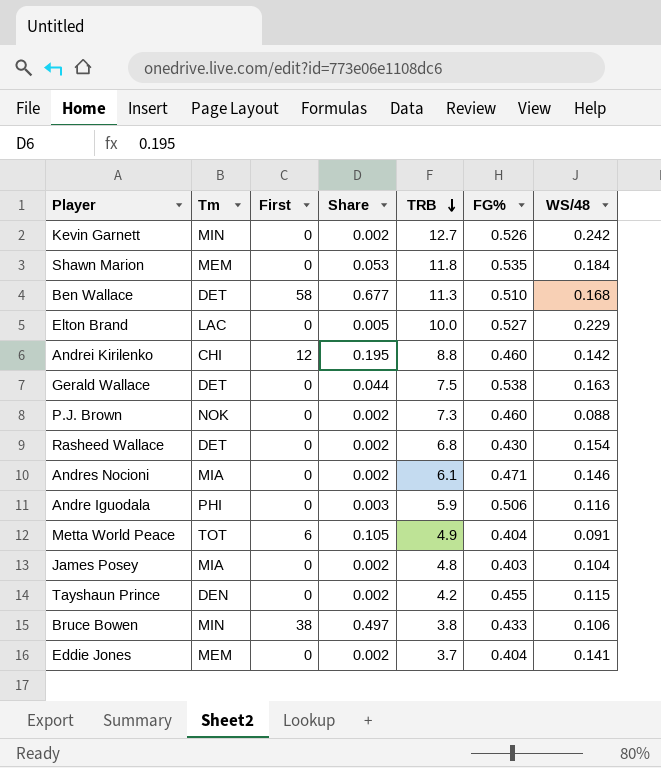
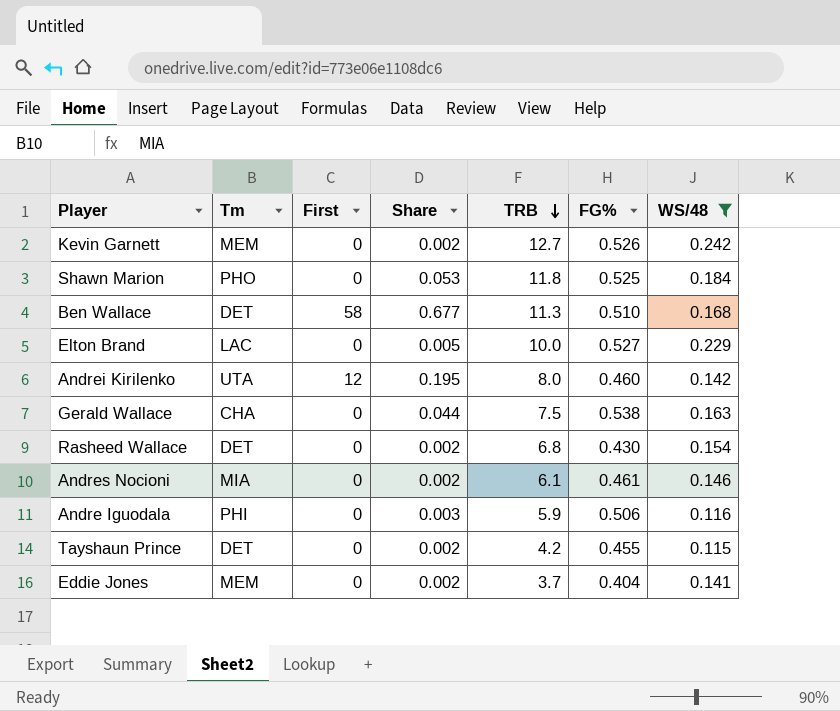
filter: none -> WS/48 >= 0.115
Kevin Garnett | Tm: MIN -> MEM
Shawn Marion | Tm: MEM -> PHO
Shawn Marion | FG%: 0.535 -> 0.525
Andrei Kirilenko | Tm: CHI -> UTA
Andrei Kirilenko | TRB: 8.8 -> 8.0
Gerald Wallace | Tm: DET -> CHA
Andres Nocioni | FG%: 0.471 -> 0.461
Tayshaun Prince | Tm: DEN -> DET

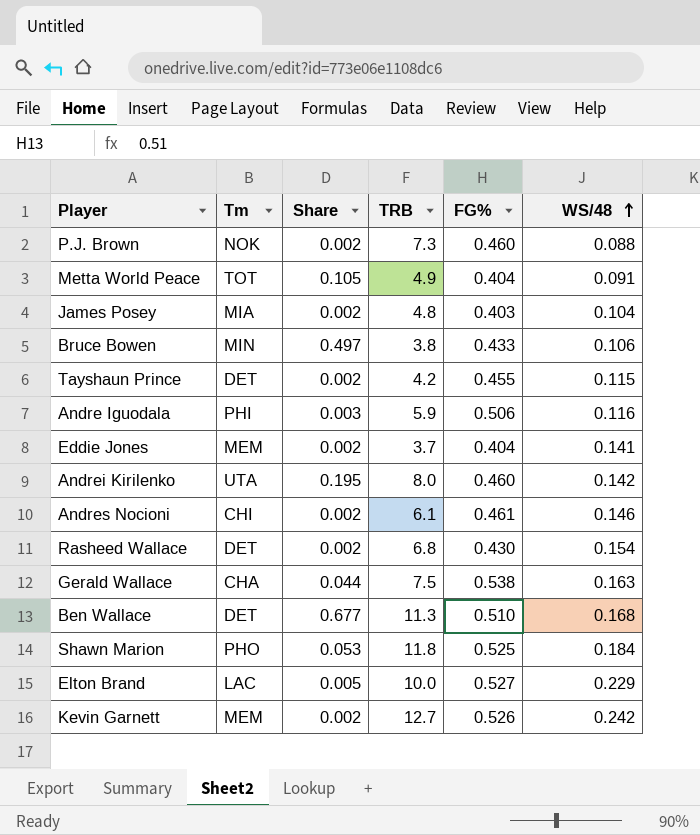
filter: WS/48 >= 0.115 -> none
row order: TRB descending -> WS/48 ascending
column First | position: 3 -> none
Andres Nocioni | Tm: MIA -> CHI

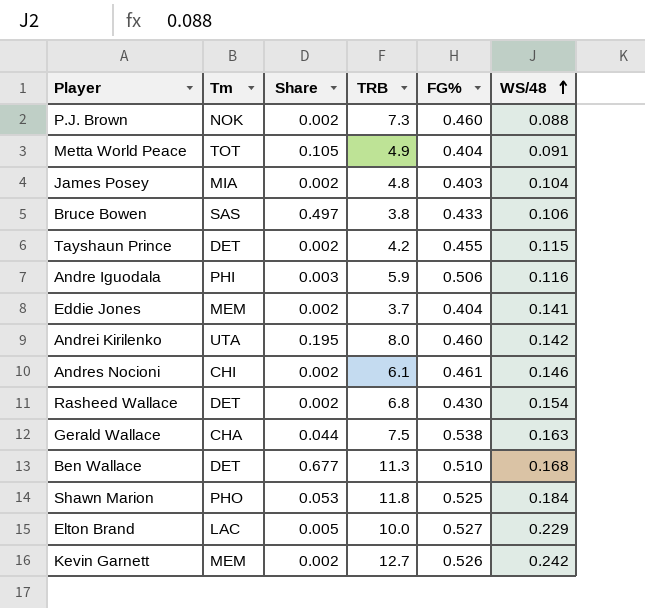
Bruce Bowen | Tm: MIN -> SAS

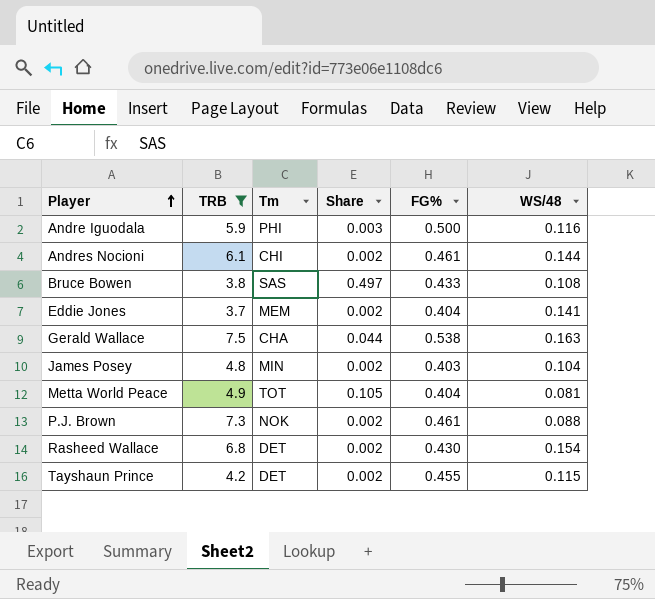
filter: none -> TRB <= 7.5
row order: WS/48 ascending -> Player ascending
column TRB | position: 4 -> 2
Andre Iguodala | FG%: 0.506 -> 0.500
Andres Nocioni | WS/48: 0.146 -> 0.144
Bruce Bowen | WS/48: 0.106 -> 0.108
James Posey | Tm: MIA -> MIN
Metta World Peace | WS/48: 0.091 -> 0.081
P.J. Brown | FG%: 0.460 -> 0.461

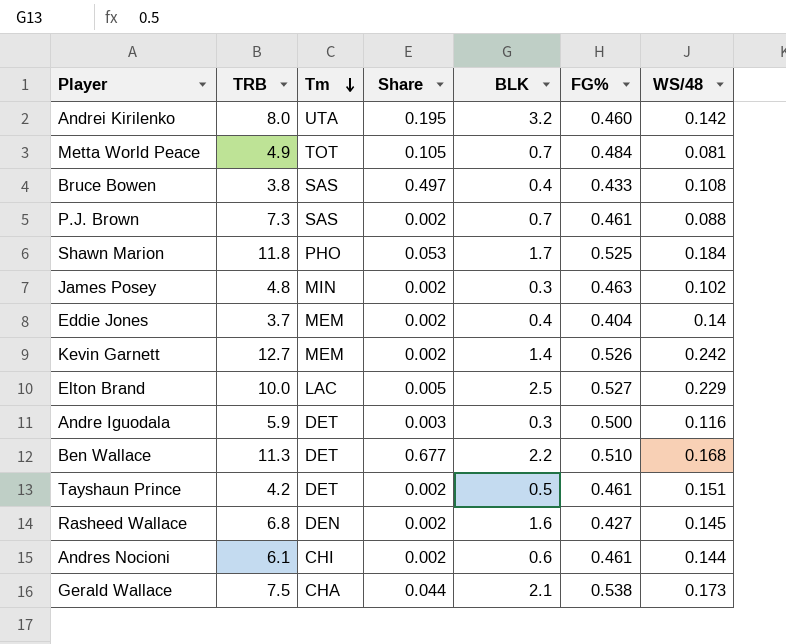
filter: TRB <= 7.5 -> none
row order: Player ascending -> Tm descending
column BLK | position: none -> 5
Metta World Peace | FG%: 0.404 -> 0.484
P.J. Brown | Tm: NOK -> SAS
James Posey | FG%: 0.403 -> 0.463
James Posey | WS/48: 0.104 -> 0.102
Eddie Jones | WS/48: 0.141 -> 0.14
Andre Iguodala | Tm: PHI -> DET
Tayshaun Prince | FG%: 0.455 -> 0.461
Tayshaun Prince | WS/48: 0.115 -> 0.151
Rasheed Wallace | Tm: DET -> DEN
Rasheed Wallace | FG%: 0.430 -> 0.427
Rasheed Wallace | WS/48: 0.154 -> 0.145
Gerald Wallace | WS/48: 0.163 -> 0.173

